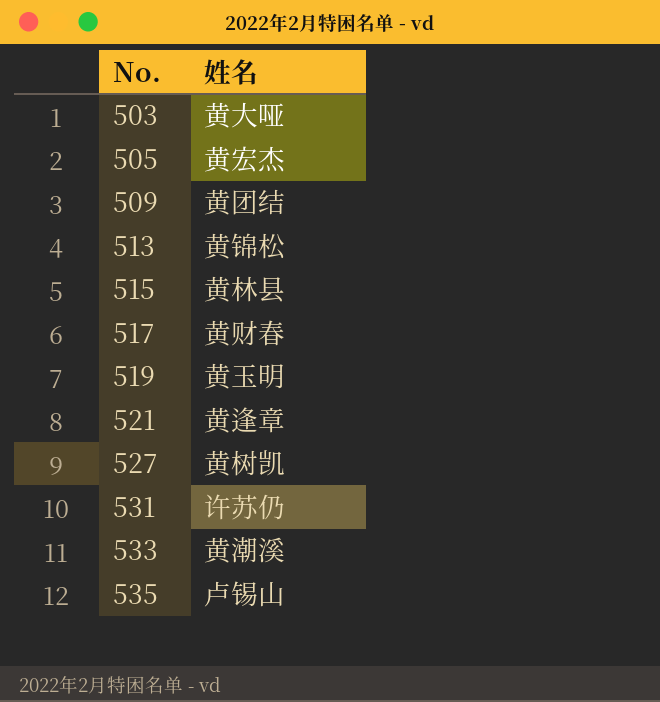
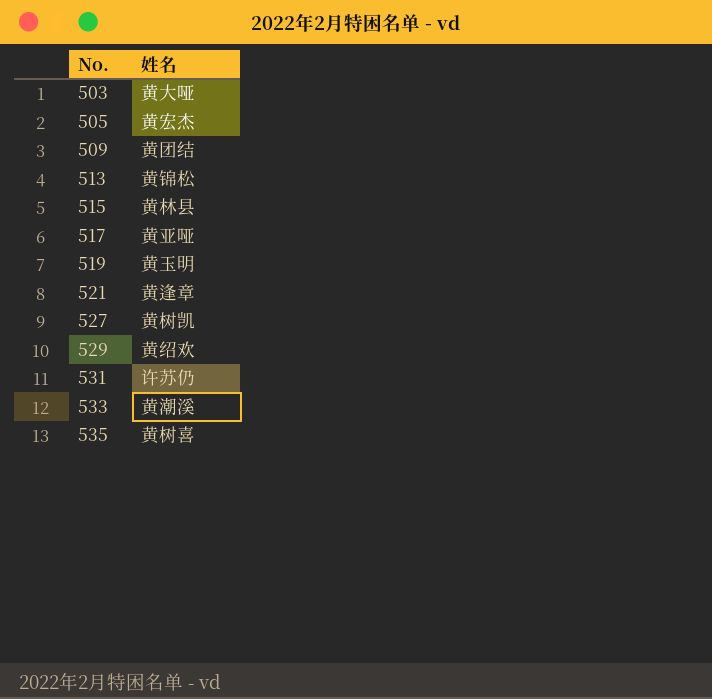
517 | 姓名: 黄财春 -> 黄亚哑
row 529: none -> 黄绍欢
535 | 姓名: 卢锡山 -> 黄树喜

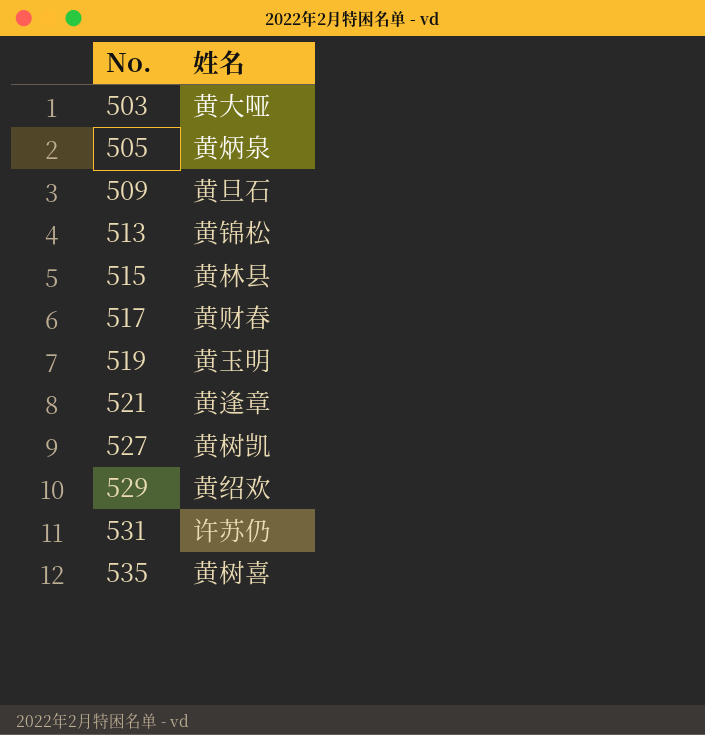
row 533: 黄潮溪 -> none
505 | 姓名: 黄宏杰 -> 黄炳泉
509 | 姓名: 黄团结 -> 黄旦石
517 | 姓名: 黄亚哑 -> 黄财春

